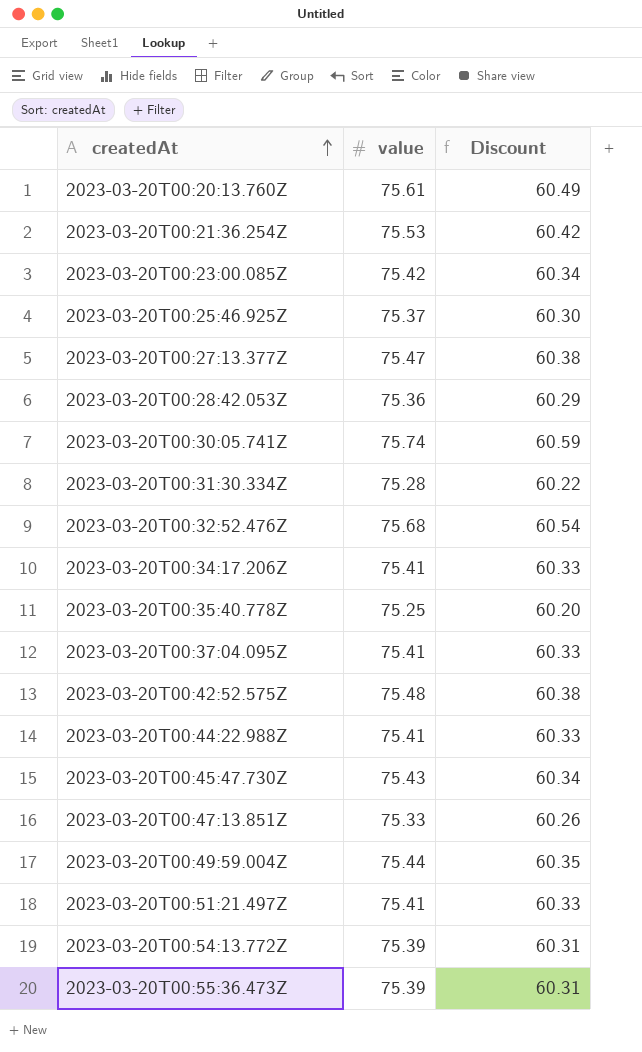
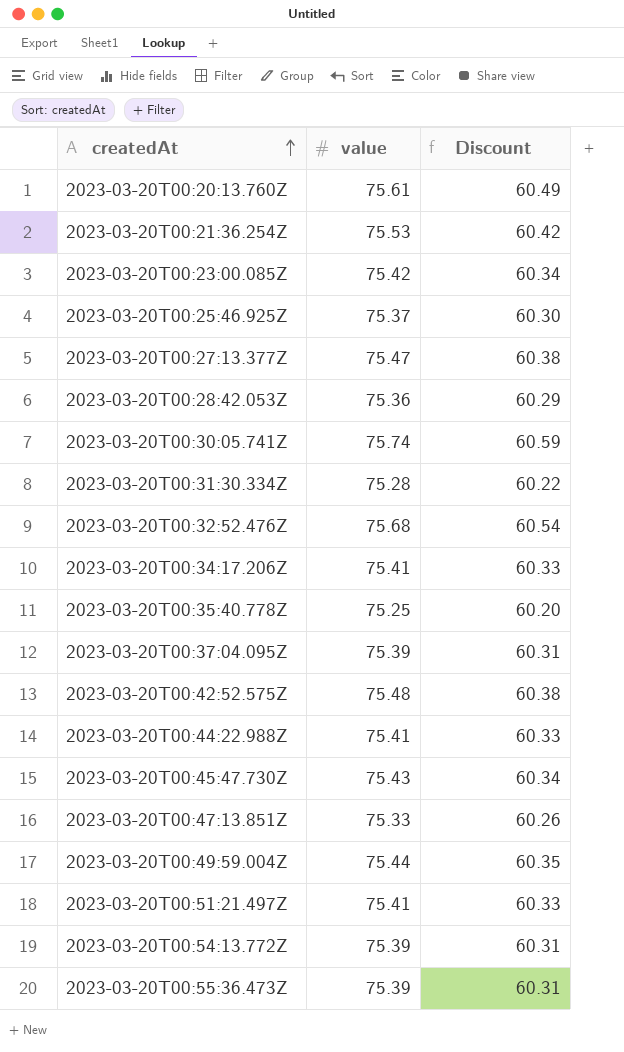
2023-03-20T00:37:04.095Z | value: 75.41 -> 75.39
2023-03-20T00:37:04.095Z | Discount: 60.33 -> 60.31

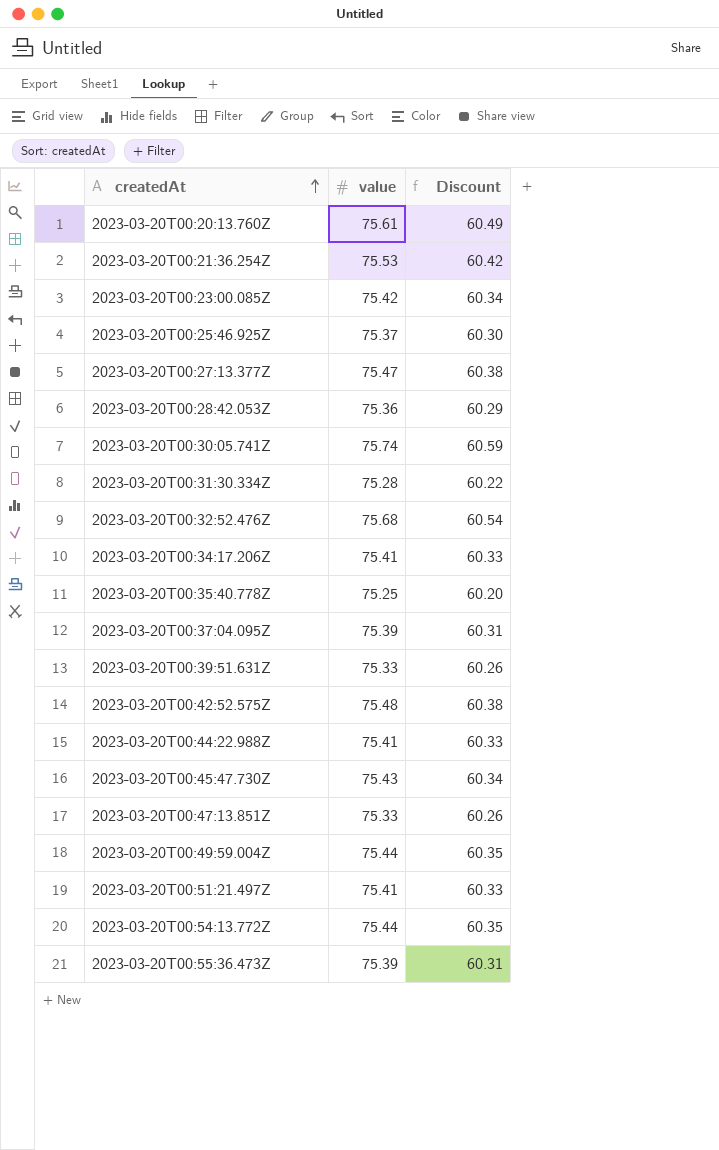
row 2023-03-20T00:39:51.631Z: none -> 75.33 | 60.26
2023-03-20T00:54:13.772Z | value: 75.39 -> 75.44
2023-03-20T00:54:13.772Z | Discount: 60.31 -> 60.35

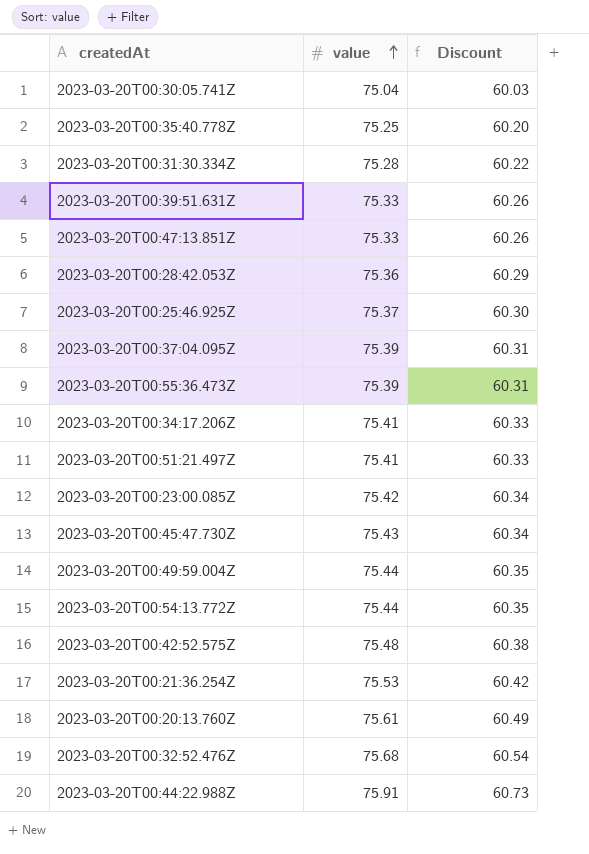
row order: createdAt ascending -> value ascending
row 2023-03-20T00:27:13.377Z: 75.47 | 60.38 -> none
2023-03-20T00:30:05.741Z | value: 75.74 -> 75.04
2023-03-20T00:30:05.741Z | Discount: 60.59 -> 60.03
2023-03-20T00:44:22.988Z | value: 75.41 -> 75.91
2023-03-20T00:44:22.988Z | Discount: 60.33 -> 60.73

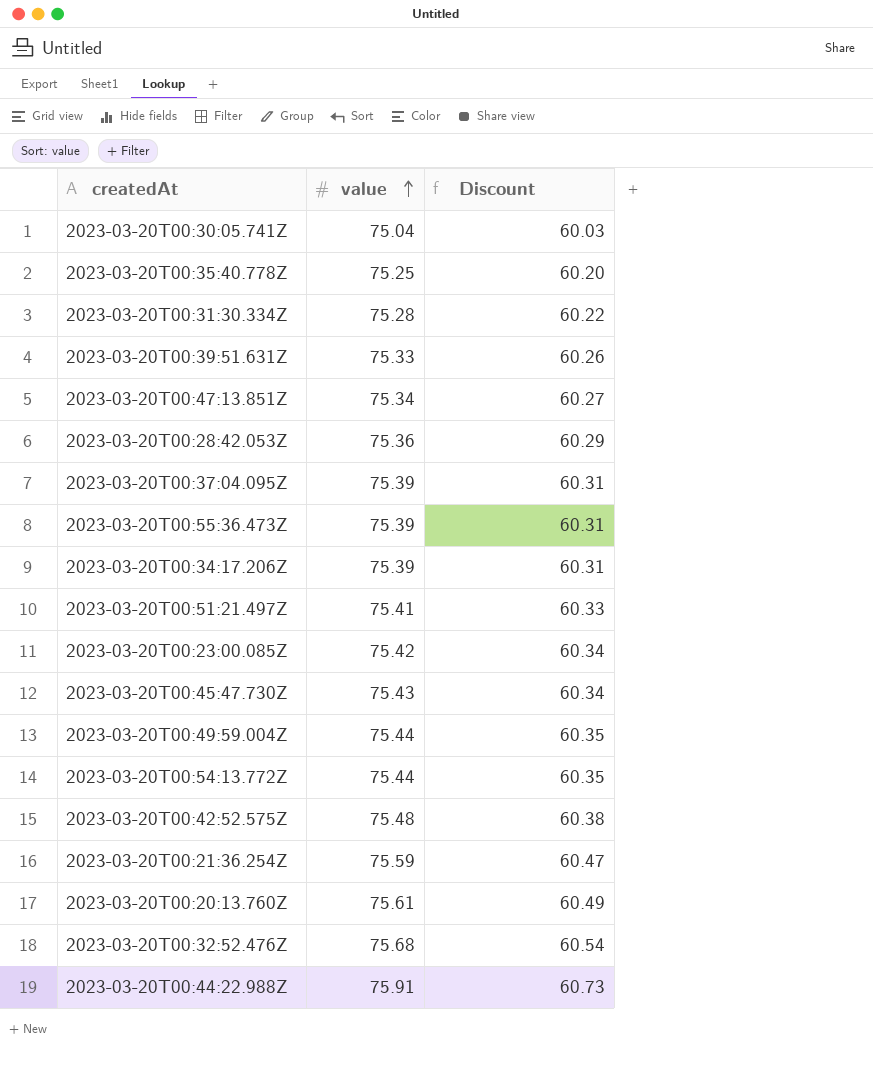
row 2023-03-20T00:25:46.925Z: 75.37 | 60.30 -> none
2023-03-20T00:47:13.851Z | value: 75.33 -> 75.34
2023-03-20T00:47:13.851Z | Discount: 60.26 -> 60.27
2023-03-20T00:34:17.206Z | value: 75.41 -> 75.39
2023-03-20T00:34:17.206Z | Discount: 60.33 -> 60.31
2023-03-20T00:21:36.254Z | value: 75.53 -> 75.59
2023-03-20T00:21:36.254Z | Discount: 60.42 -> 60.47

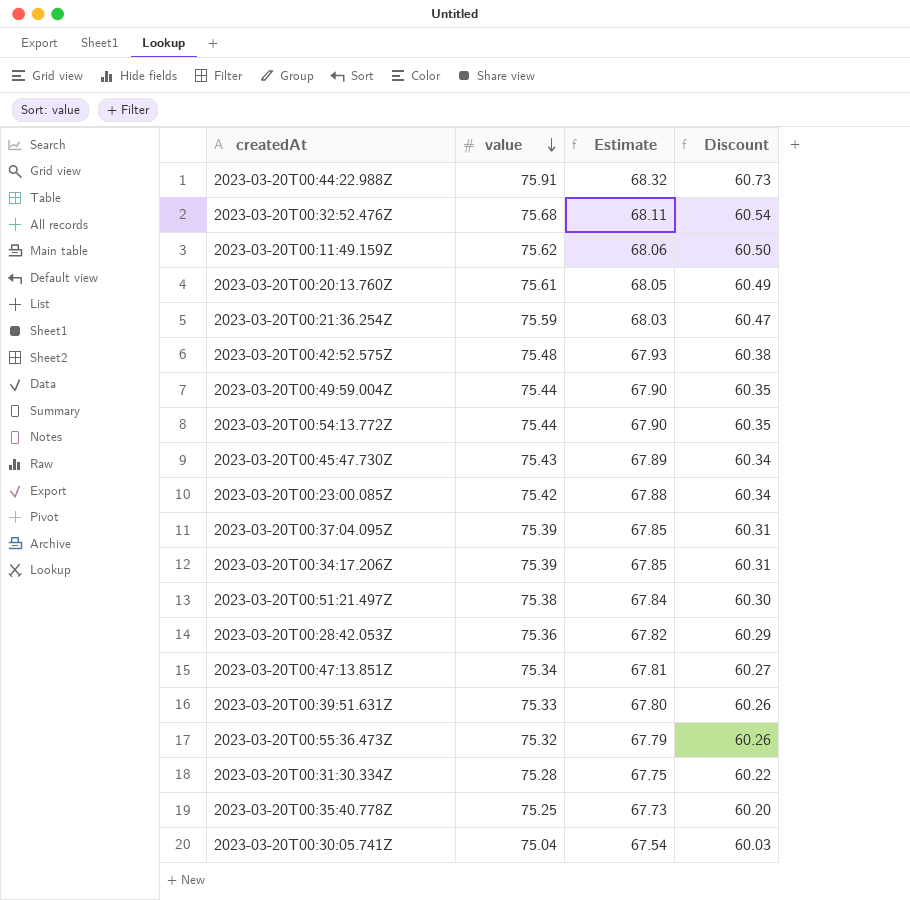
row order: value ascending -> value descending
column Estimate | formula: none -> [value] * 0.9
row 2023-03-20T00:11:49.159Z: none -> 75.62 | 68.06 | 60.50
2023-03-20T00:51:21.497Z | value: 75.41 -> 75.38
2023-03-20T00:51:21.497Z | Discount: 60.33 -> 60.30
2023-03-20T00:55:36.473Z | value: 75.39 -> 75.32
2023-03-20T00:55:36.473Z | Discount: 60.31 -> 60.26

